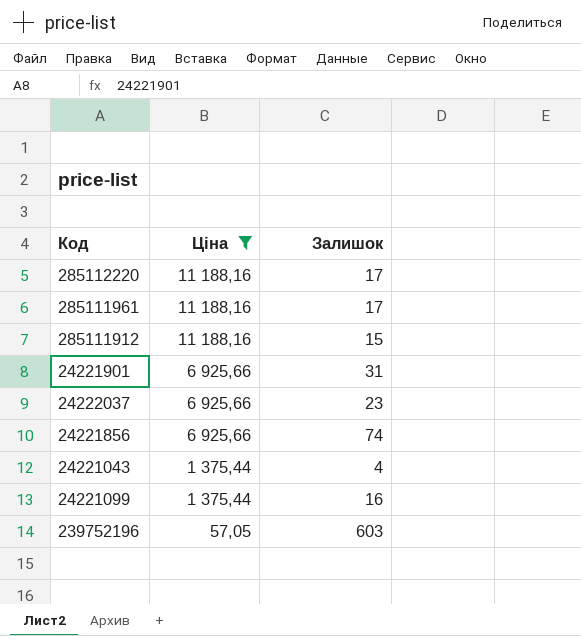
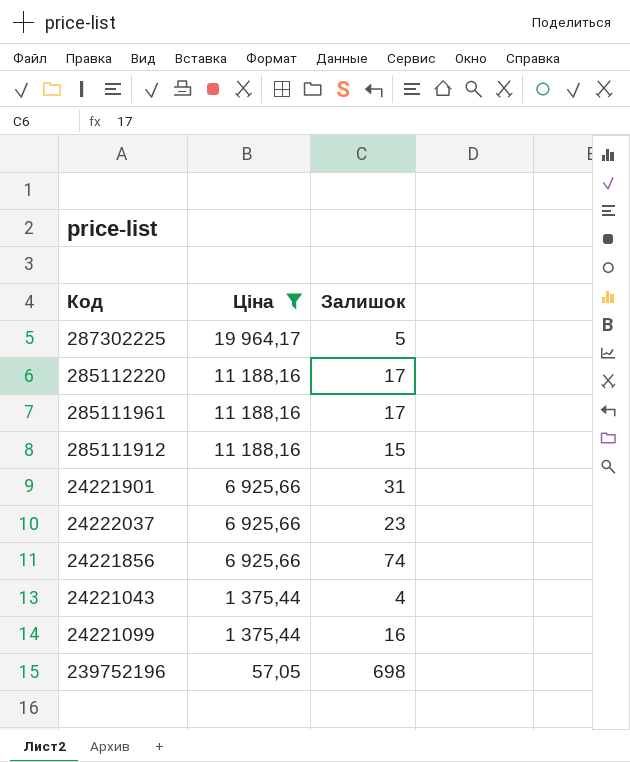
row 287302225: none -> 19 964,17 | 5
239752196 | Залишок: 603 -> 698

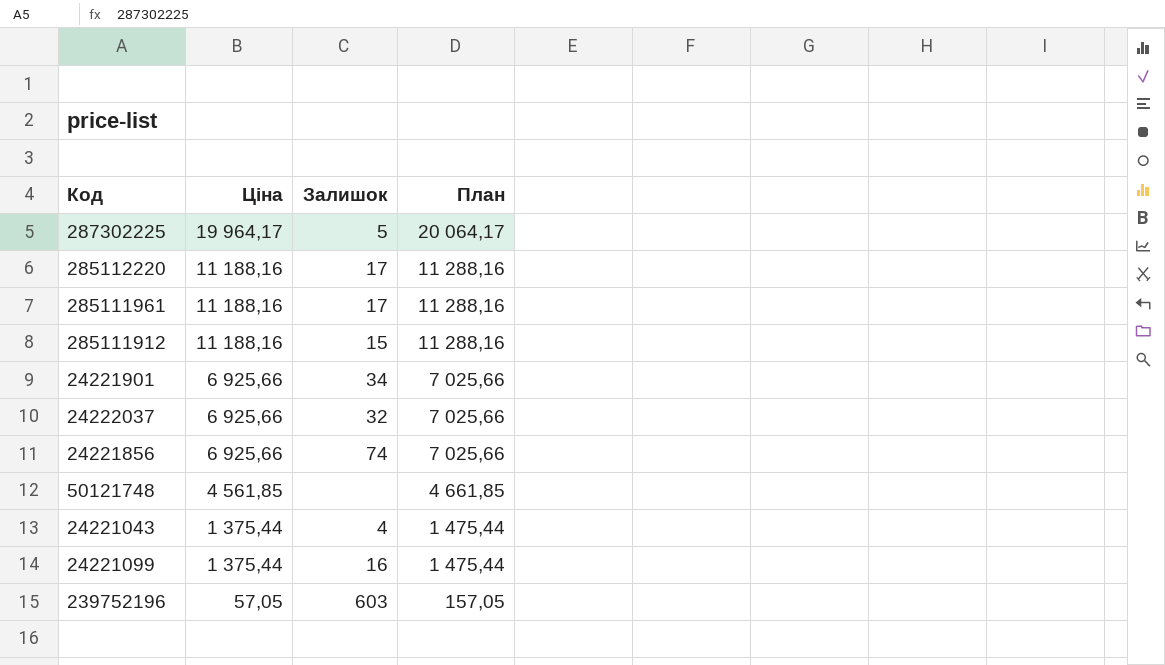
filter: Ціна != 4 561,85 -> none
column План | formula: none -> [Ціна] + 100
24221901 | Залишок: 31 -> 34
24222037 | Залишок: 23 -> 32
239752196 | Залишок: 698 -> 603

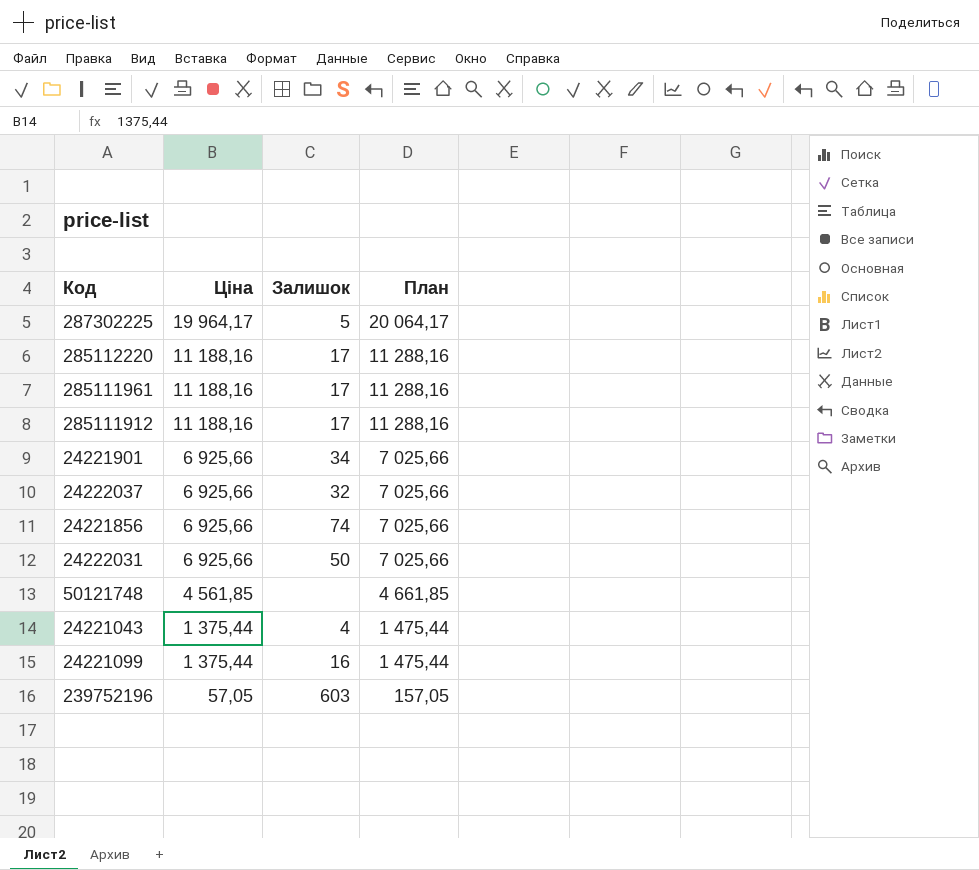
285111912 | Залишок: 15 -> 17
row 24222031: none -> 6 925,66 | 50 | 7 025,66

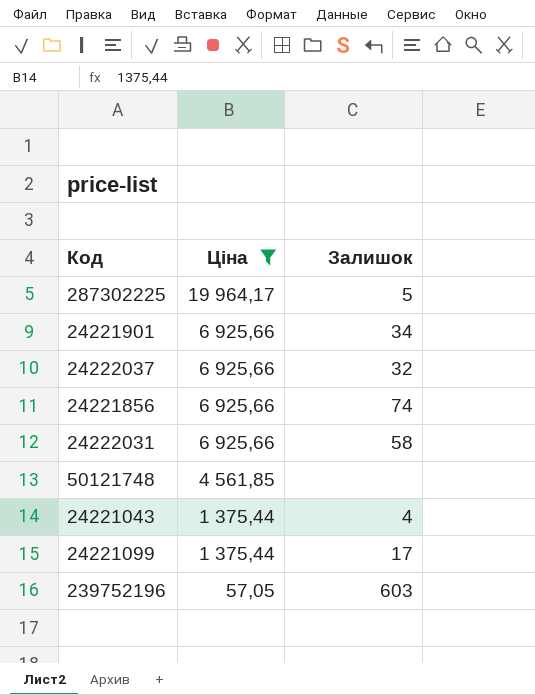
filter: none -> Ціна != 11 188,16
column План | formula: [Ціна] + 100 -> none
24222031 | Залишок: 50 -> 58
24221099 | Залишок: 16 -> 17

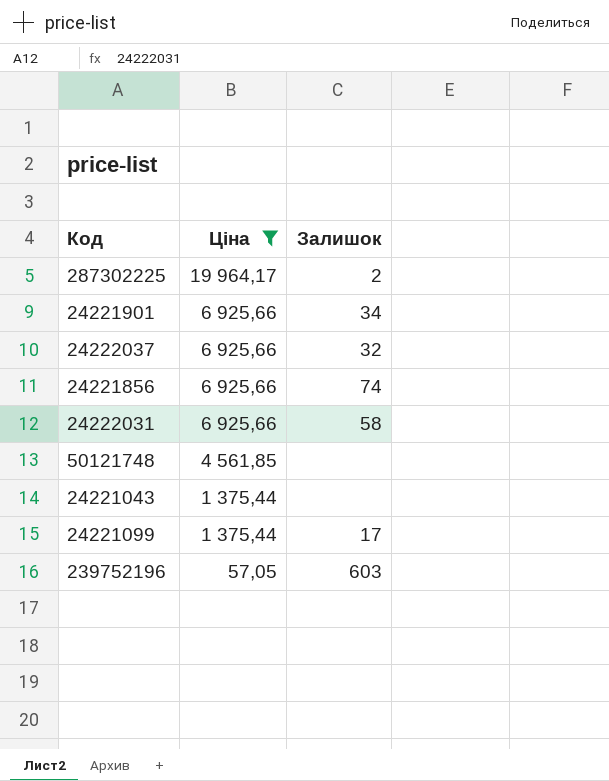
287302225 | Залишок: 5 -> 2
24221043 | Залишок: 4 -> none

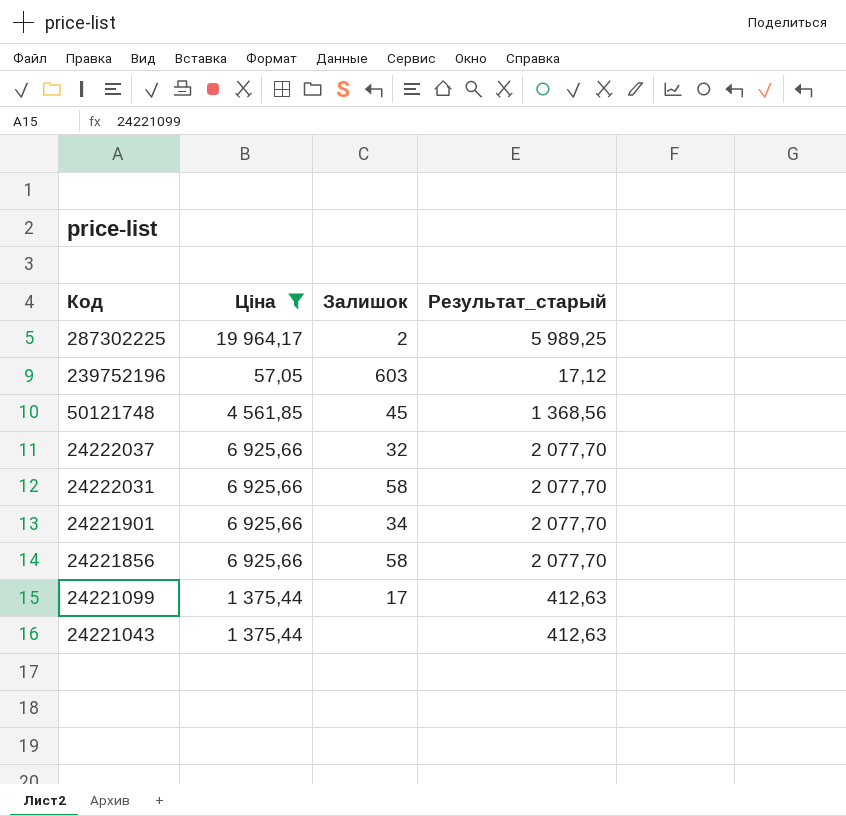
row order: Ціна descending -> Код descending
column Результат_старый | formula: none -> [Ціна] * 0,3
50121748 | Залишок: none -> 45
24221856 | Залишок: 74 -> 58

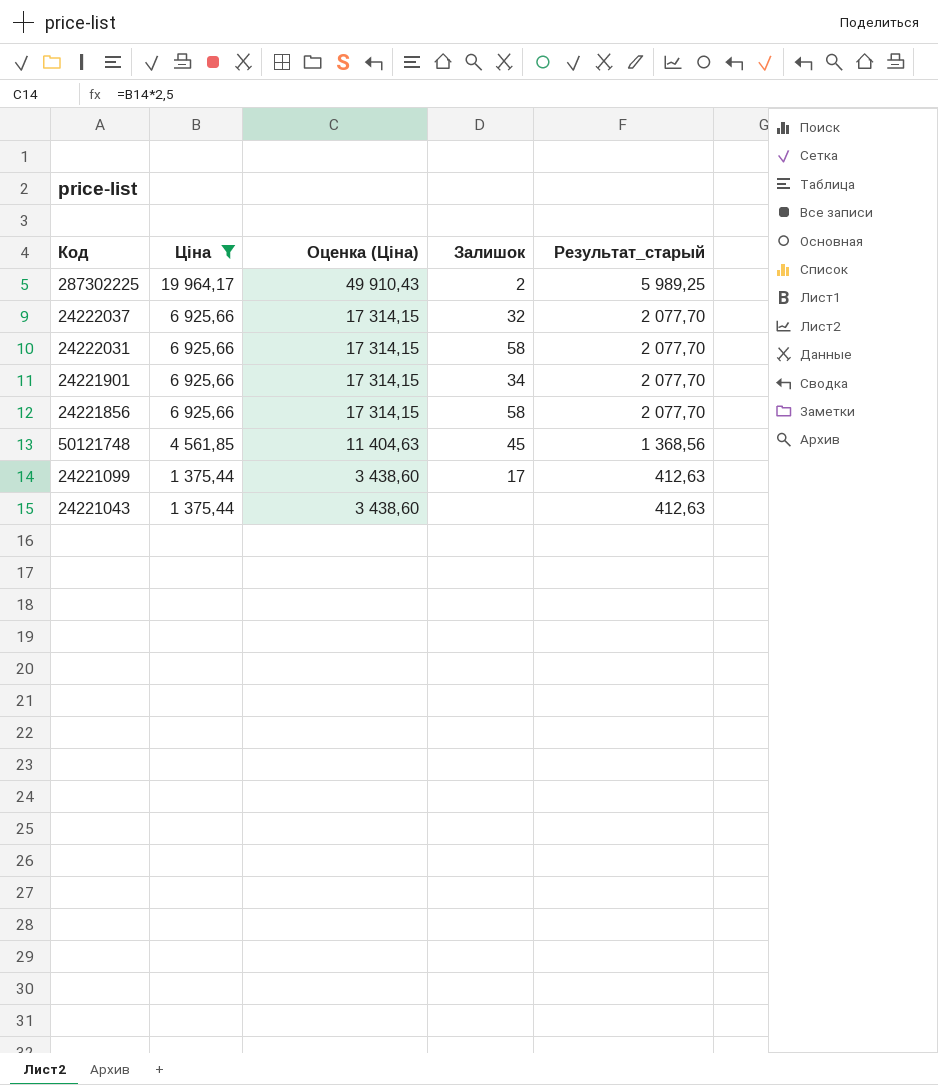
row order: Код descending -> Ціна descending
column Оценка (Ціна) | formula: none -> [Ціна] * 2,5
row 239752196: 57,05 | 603 | 17,12 -> none

